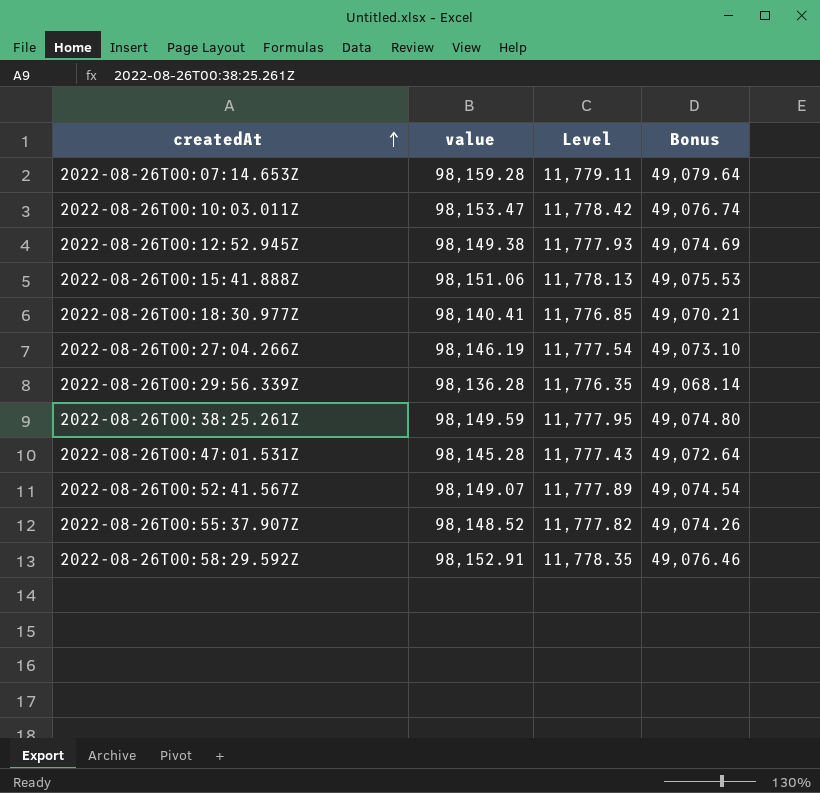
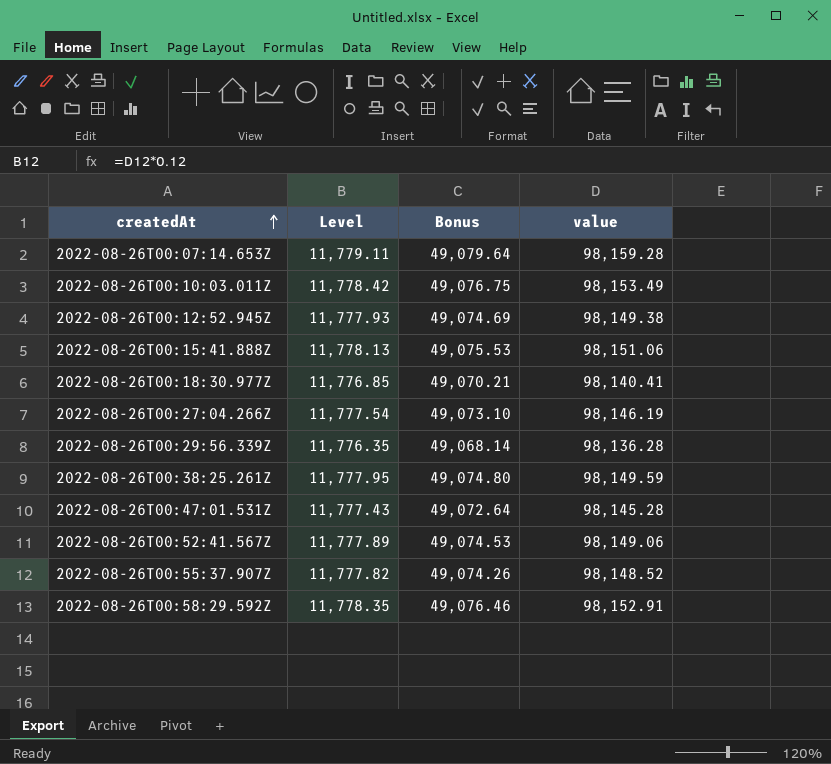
column value | position: 2 -> 4
2022-08-26T00:10:03.011Z | Bonus: 49,076.74 -> 49,076.75
2022-08-26T00:10:03.011Z | value: 98,153.47 -> 98,153.49
2022-08-26T00:52:41.567Z | Bonus: 49,074.54 -> 49,074.53
2022-08-26T00:52:41.567Z | value: 98,149.07 -> 98,149.06

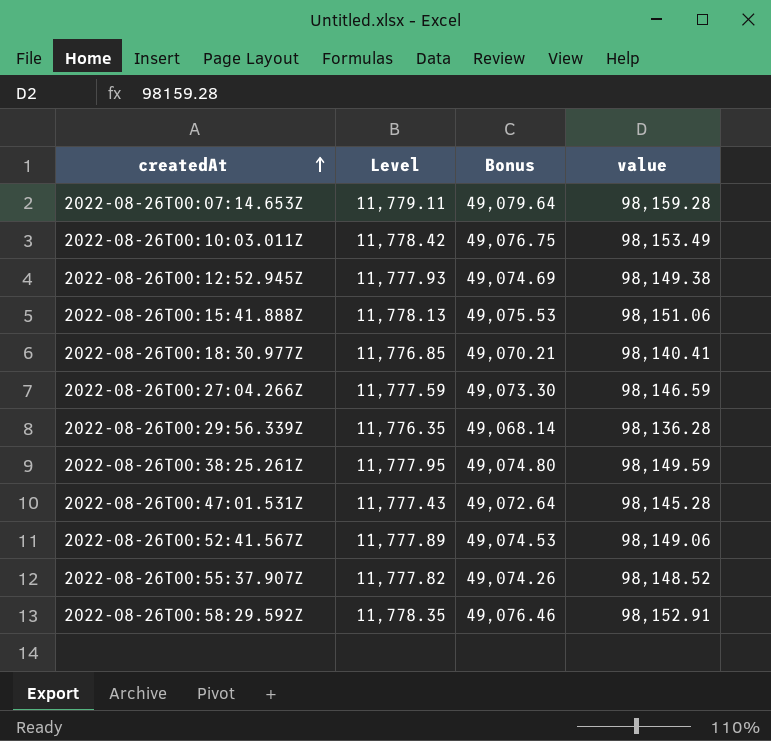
2022-08-26T00:27:04.266Z | Level: 11,777.54 -> 11,777.59
2022-08-26T00:27:04.266Z | Bonus: 49,073.10 -> 49,073.30
2022-08-26T00:27:04.266Z | value: 98,146.19 -> 98,146.59

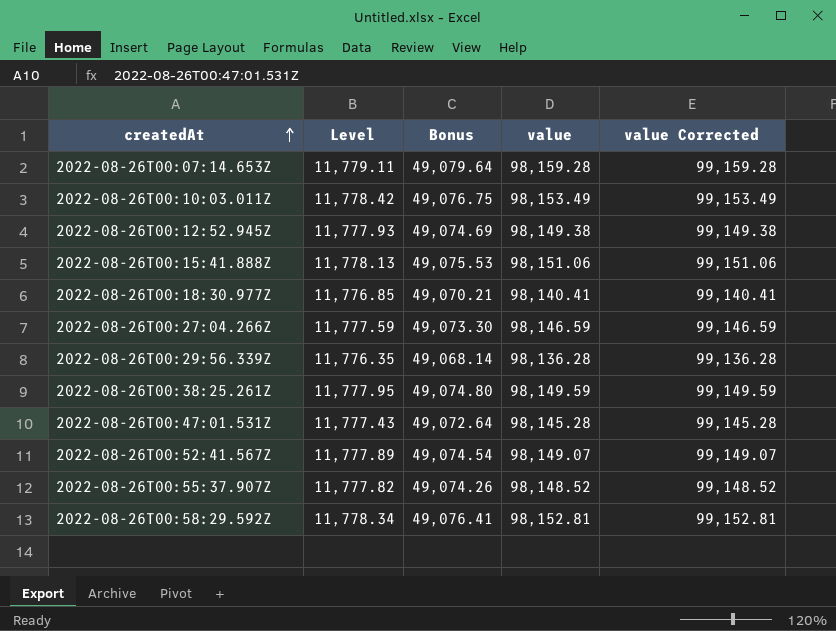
column value Corrected | formula: none -> [value] + 1000
2022-08-26T00:52:41.567Z | Bonus: 49,074.53 -> 49,074.54
2022-08-26T00:52:41.567Z | value: 98,149.06 -> 98,149.07
2022-08-26T00:58:29.592Z | Level: 11,778.35 -> 11,778.34
2022-08-26T00:58:29.592Z | Bonus: 49,076.46 -> 49,076.41
2022-08-26T00:58:29.592Z | value: 98,152.91 -> 98,152.81

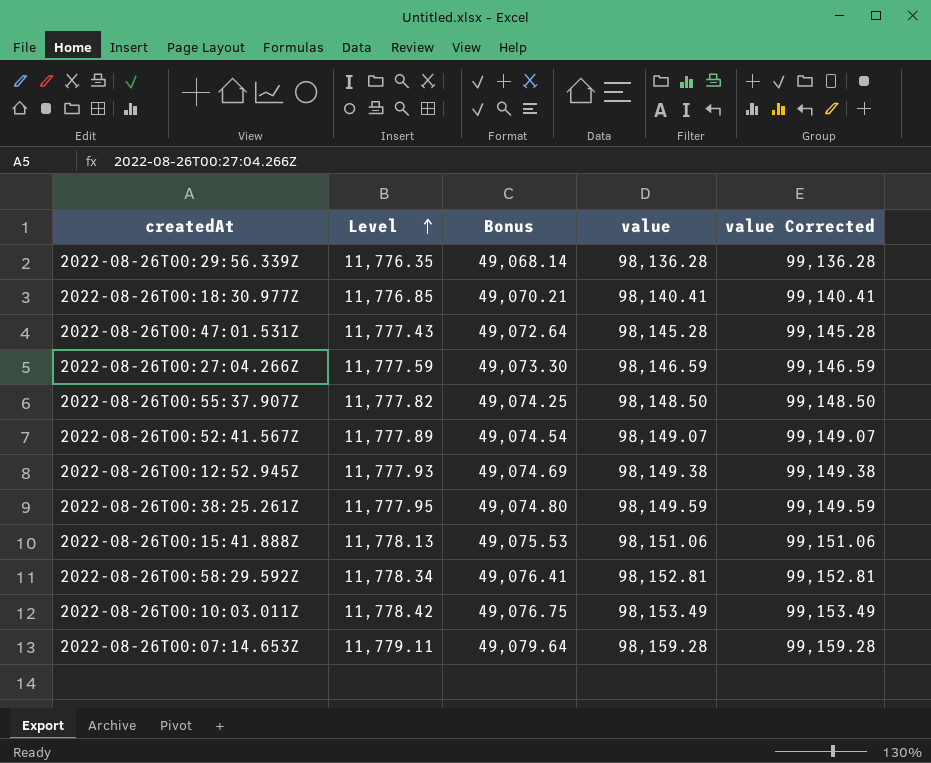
row order: createdAt ascending -> Level ascending
2022-08-26T00:55:37.907Z | Bonus: 49,074.26 -> 49,074.25
2022-08-26T00:55:37.907Z | value: 98,148.52 -> 98,148.50
2022-08-26T00:55:37.907Z | value Corrected: 99,148.52 -> 99,148.50

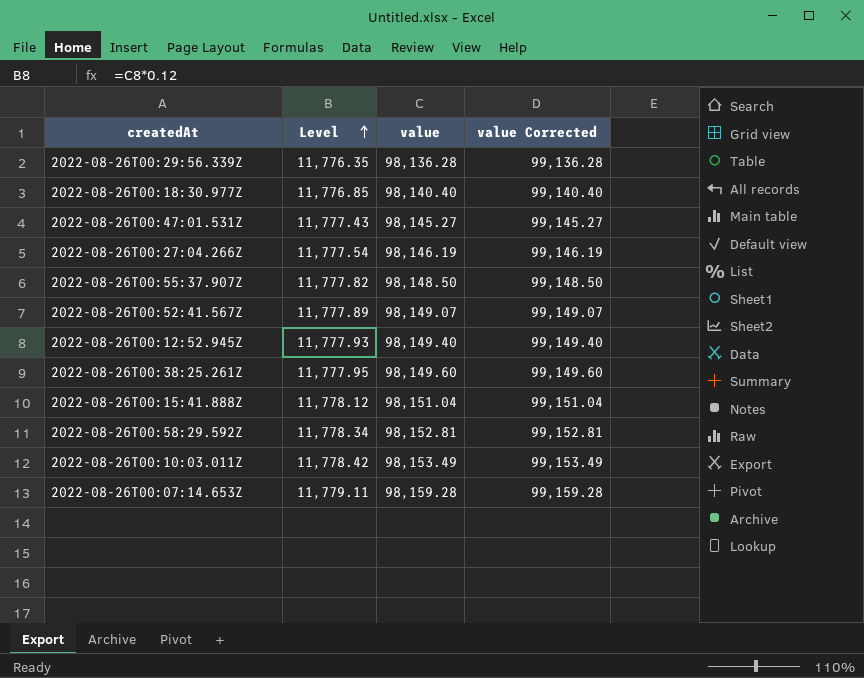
column Bonus | formula: [value] * 0.5 -> none
2022-08-26T00:18:30.977Z | value: 98,140.41 -> 98,140.40
2022-08-26T00:18:30.977Z | value Corrected: 99,140.41 -> 99,140.40
2022-08-26T00:47:01.531Z | value: 98,145.28 -> 98,145.27
2022-08-26T00:47:01.531Z | value Corrected: 99,145.28 -> 99,145.27
2022-08-26T00:27:04.266Z | Level: 11,777.59 -> 11,777.54
2022-08-26T00:27:04.266Z | value: 98,146.59 -> 98,146.19
2022-08-26T00:27:04.266Z | value Corrected: 99,146.59 -> 99,146.19
2022-08-26T00:12:52.945Z | value: 98,149.38 -> 98,149.40
2022-08-26T00:12:52.945Z | value Corrected: 99,149.38 -> 99,149.40
2022-08-26T00:38:25.261Z | value: 98,149.59 -> 98,149.60
2022-08-26T00:38:25.261Z | value Corrected: 99,149.59 -> 99,149.60
2022-08-26T00:15:41.888Z | Level: 11,778.13 -> 11,778.12
2022-08-26T00:15:41.888Z | value: 98,151.06 -> 98,151.04
2022-08-26T00:15:41.888Z | value Corrected: 99,151.06 -> 99,151.04

